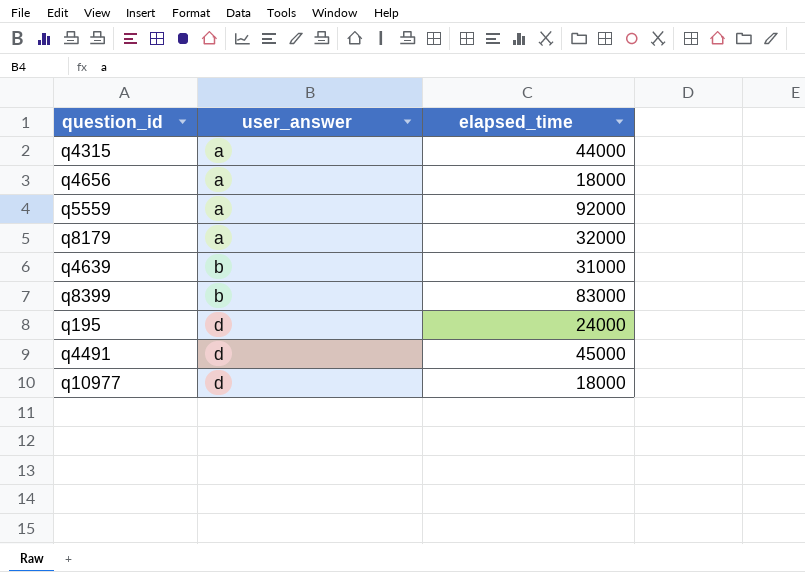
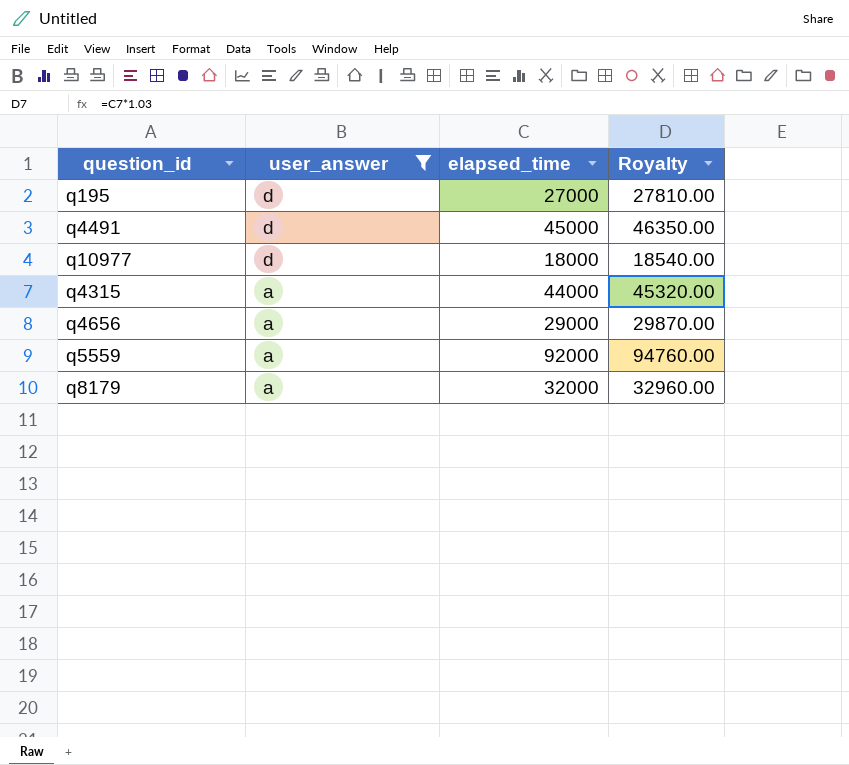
filter: none -> user_answer != b
row order: user_answer ascending -> user_answer descending
column Royalty | formula: none -> [elapsed_time] * 1.03
q195 | elapsed_time: 24000 -> 27000
q4656 | elapsed_time: 18000 -> 29000

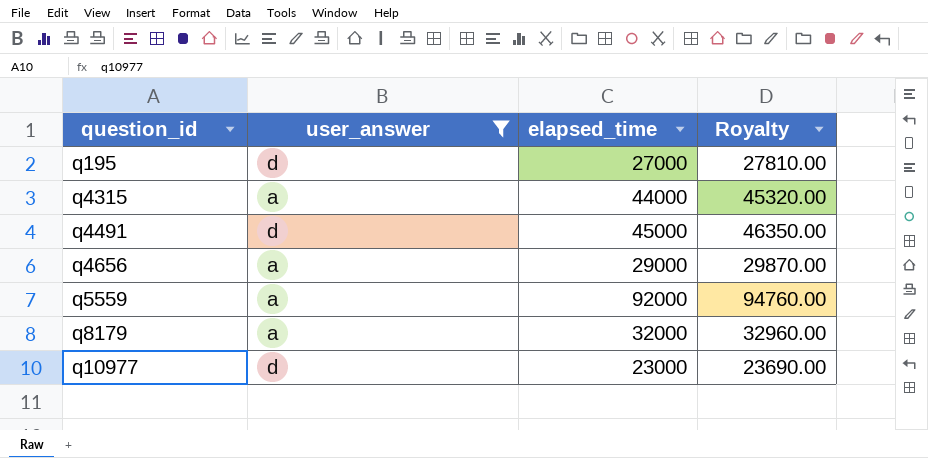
row order: user_answer descending -> question_id ascending
q10977 | elapsed_time: 18000 -> 23000
q10977 | Royalty: 18540.00 -> 23690.00

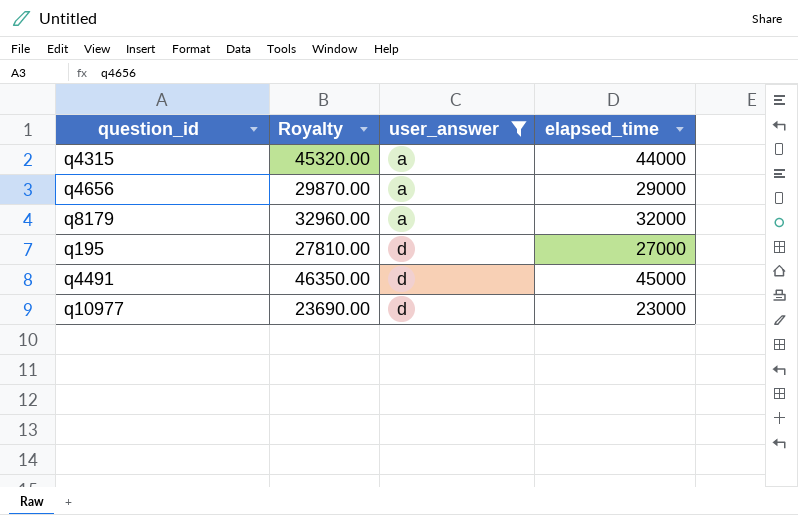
row order: question_id ascending -> user_answer ascending
column Royalty | position: 4 -> 2
row q5559: a | 92000 | 94760.00 -> none

